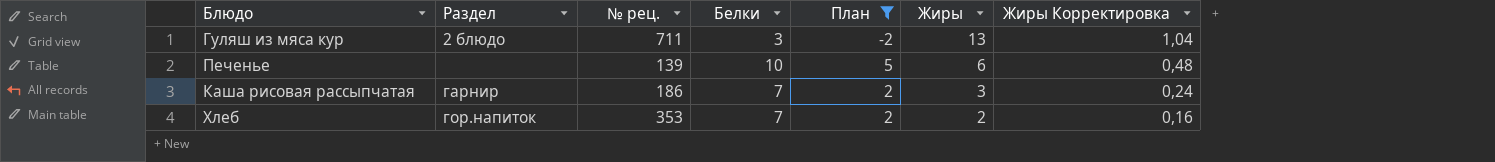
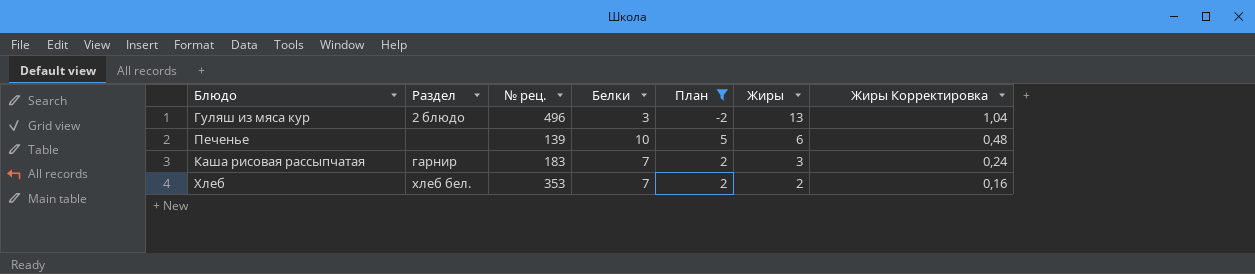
Гуляш из мяса кур | № рец.: 711 -> 496
Каша рисовая рассыпчатая | № рец.: 186 -> 183
Хлеб | Раздел: гор.напиток -> хлеб бел.

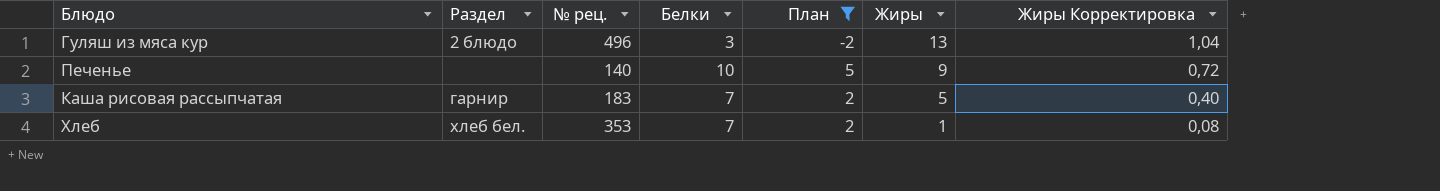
Печенье | № рец.: 139 -> 140
Печенье | Жиры: 6 -> 9
Печенье | Жиры Корректировка: 0,48 -> 0,72
Каша рисовая рассыпчатая | Жиры: 3 -> 5
Каша рисовая рассыпчатая | Жиры Корректировка: 0,24 -> 0,40
Хлеб | Жиры: 2 -> 1
Хлеб | Жиры Корректировка: 0,16 -> 0,08

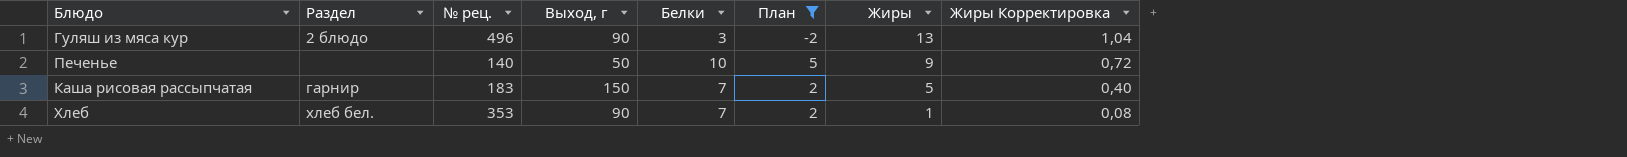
column Выход, г | position: none -> 4

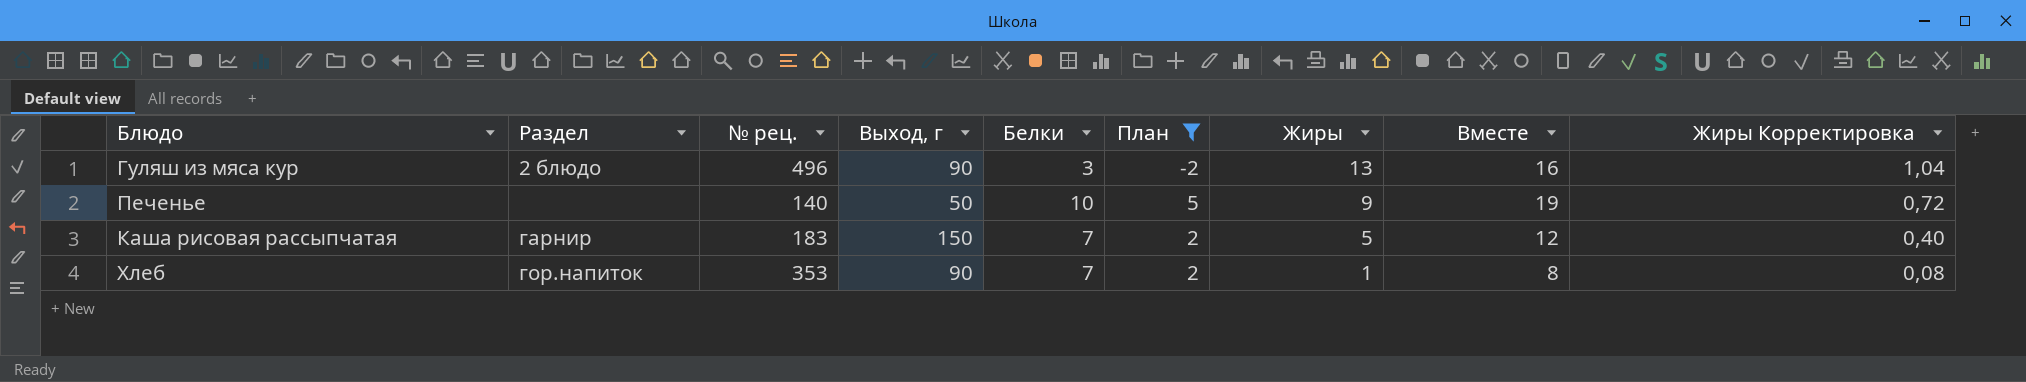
column Вместе | formula: none -> [Белки] + [Жиры]
Хлеб | Раздел: хлеб бел. -> гор.напиток

